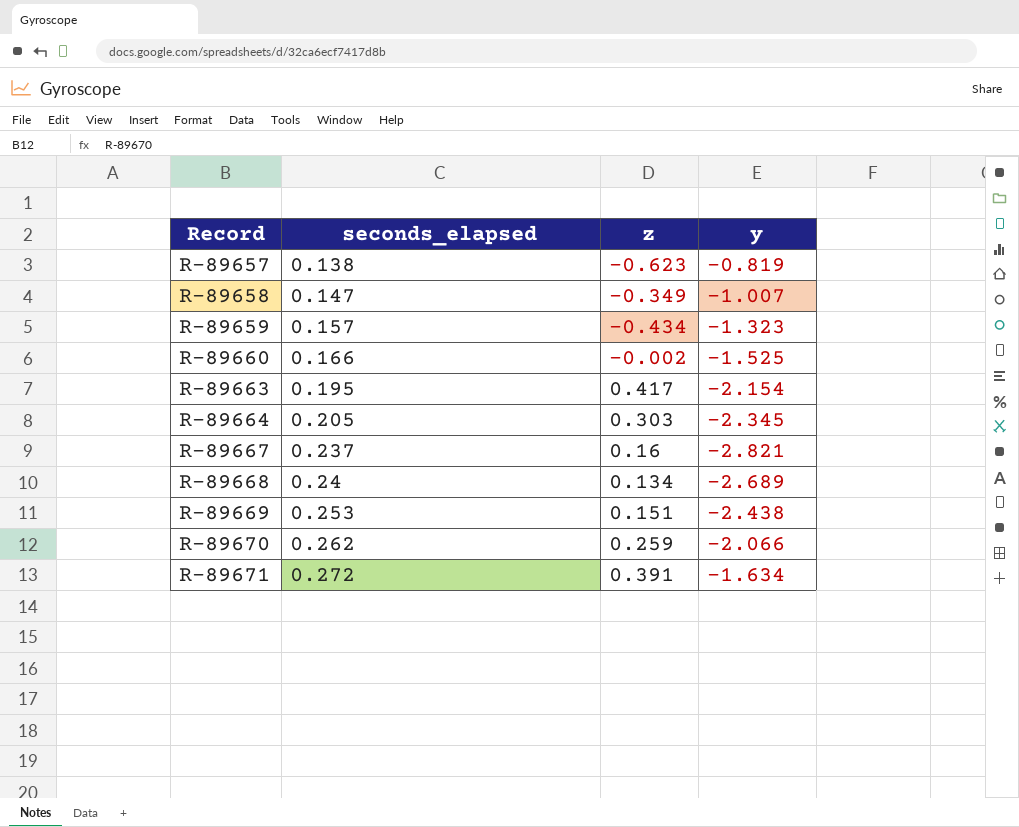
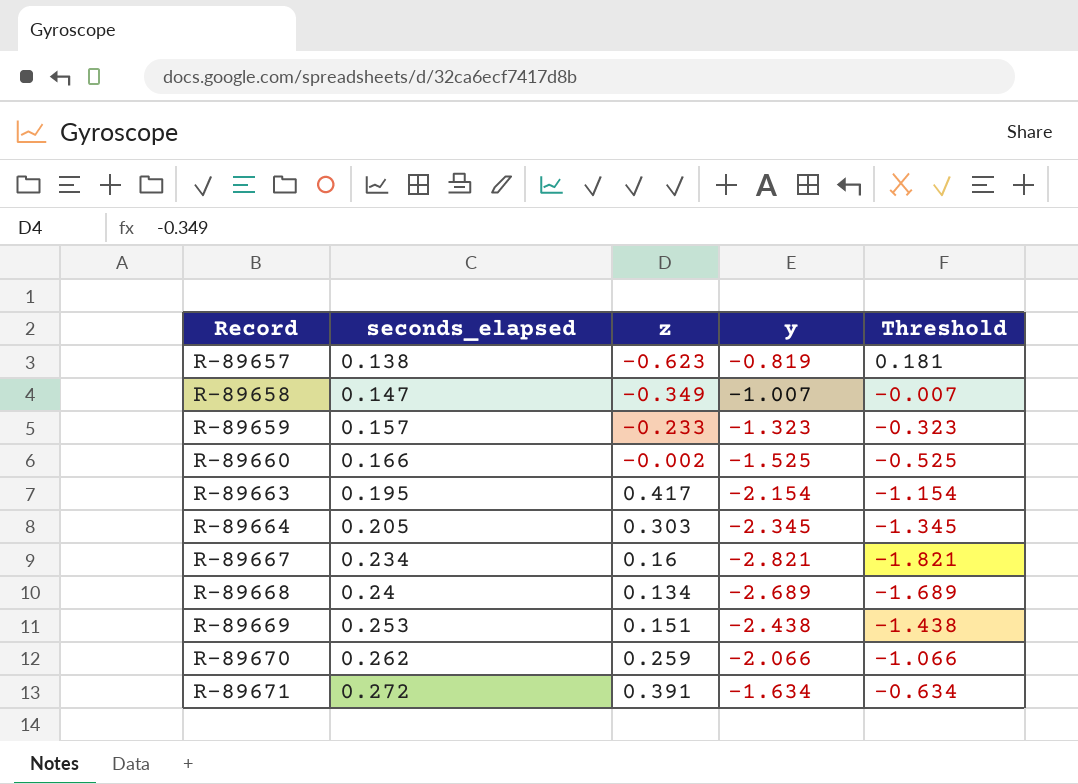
column Threshold | formula: none -> [y] + 1
R-89659 | z: -0.434 -> -0.233
R-89667 | seconds_elapsed: 0.237 -> 0.234

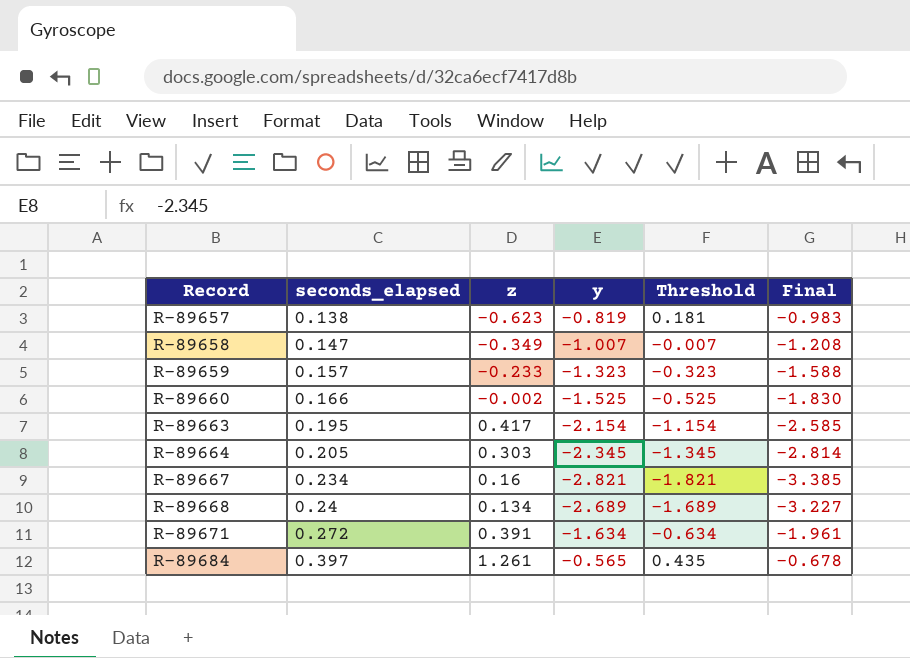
column Final | formula: none -> [y] * 1.2
row R-89669: 0.253 | 0.151 | -2.438 | -1.438 -> none
row R-89670: 0.262 | 0.259 | -2.066 | -1.066 -> none
row R-89684: none -> 0.397 | 1.261 | -0.565 | 0.435 | -0.678

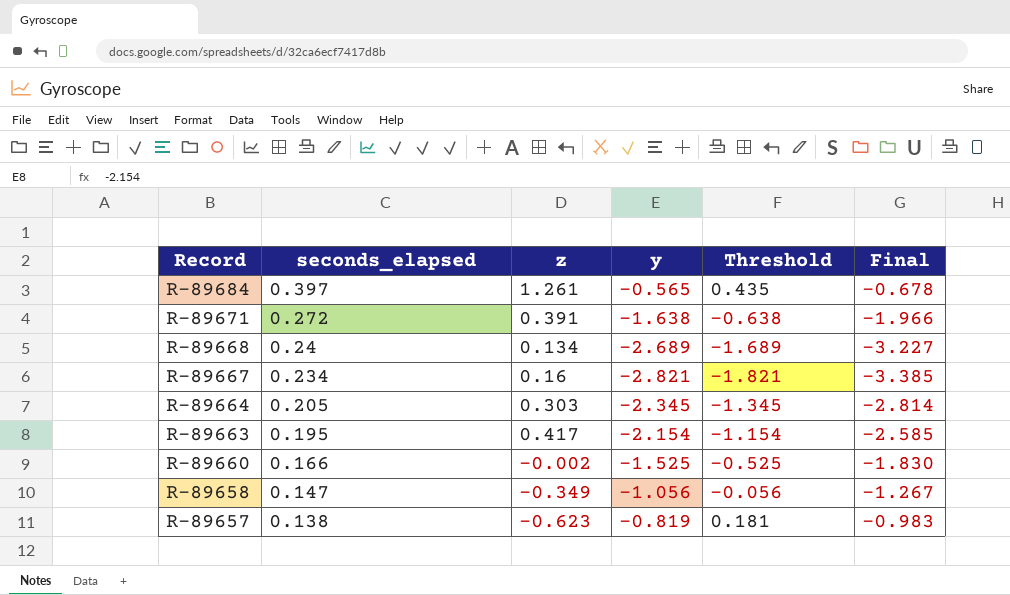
row order: Record ascending -> Record descending
row R-89659: 0.157 | -0.233 | -1.323 | -0.323 | -1.588 -> none
R-89671 | y: -1.634 -> -1.638
R-89671 | Threshold: -0.634 -> -0.638
R-89671 | Final: -1.961 -> -1.966
R-89658 | y: -1.007 -> -1.056
R-89658 | Threshold: -0.007 -> -0.056
R-89658 | Final: -1.208 -> -1.267

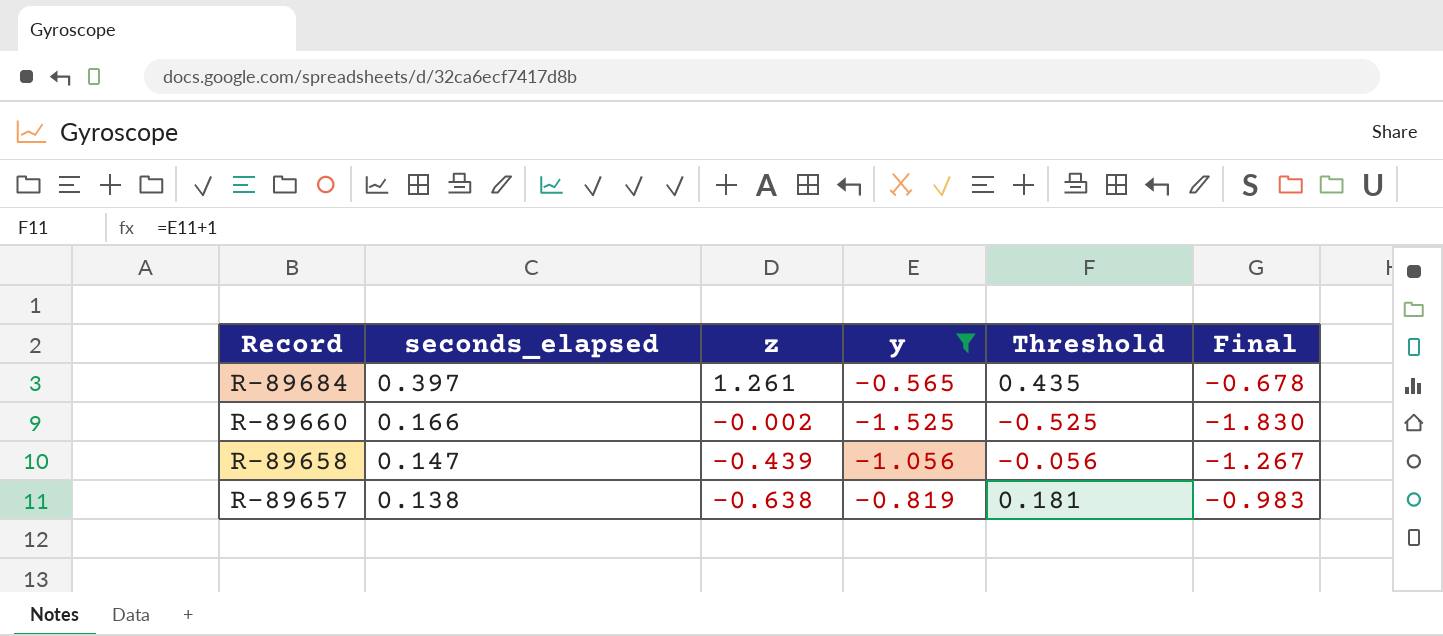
filter: none -> y >= -1.525
R-89658 | z: -0.349 -> -0.439
R-89657 | z: -0.623 -> -0.638

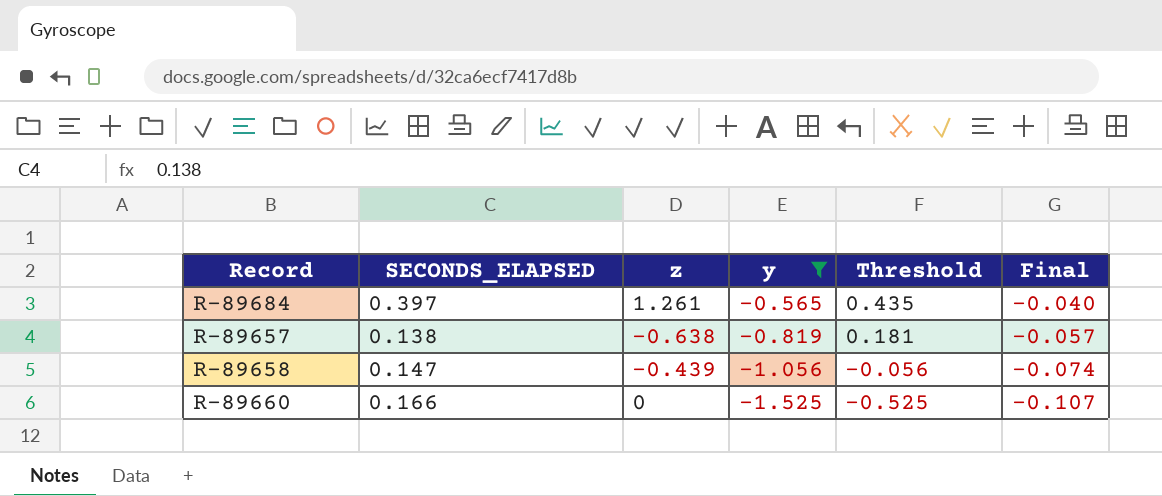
row order: Record descending -> y descending
column name: seconds_elapsed -> SECONDS_ELAPSED
column Final | formula: [y] * 1.2 -> [y] * 0.07
R-89660 | z: -0.002 -> 0

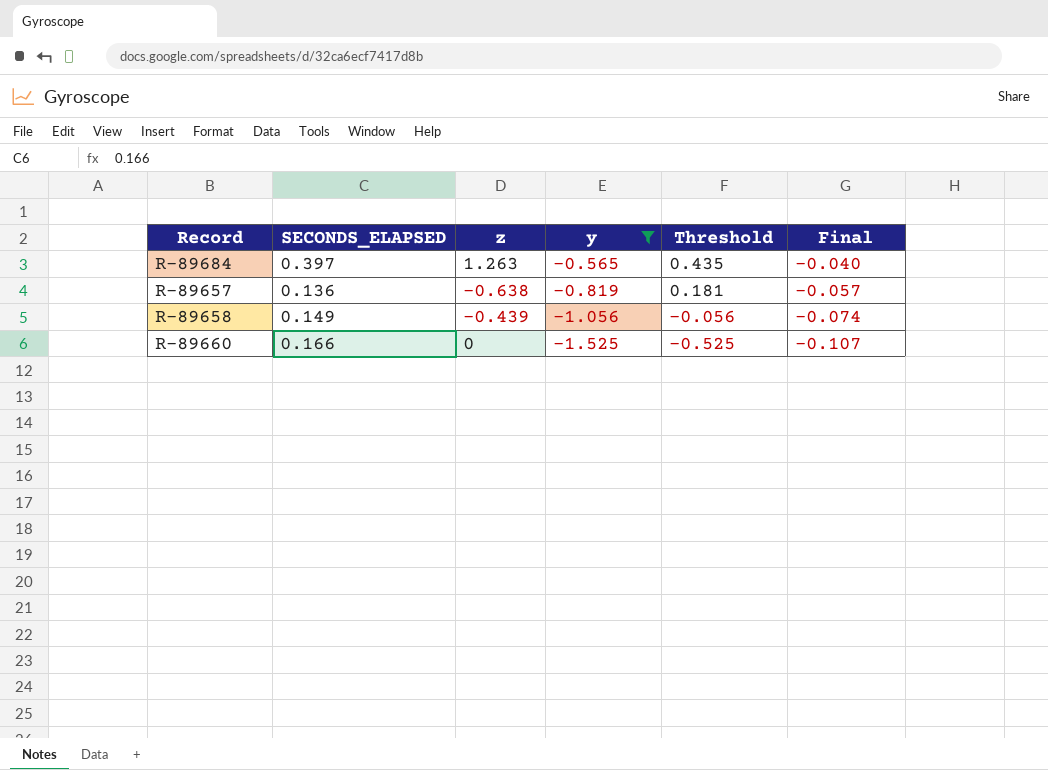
R-89684 | z: 1.261 -> 1.263
R-89657 | SECONDS_ELAPSED: 0.138 -> 0.136
R-89658 | SECONDS_ELAPSED: 0.147 -> 0.149

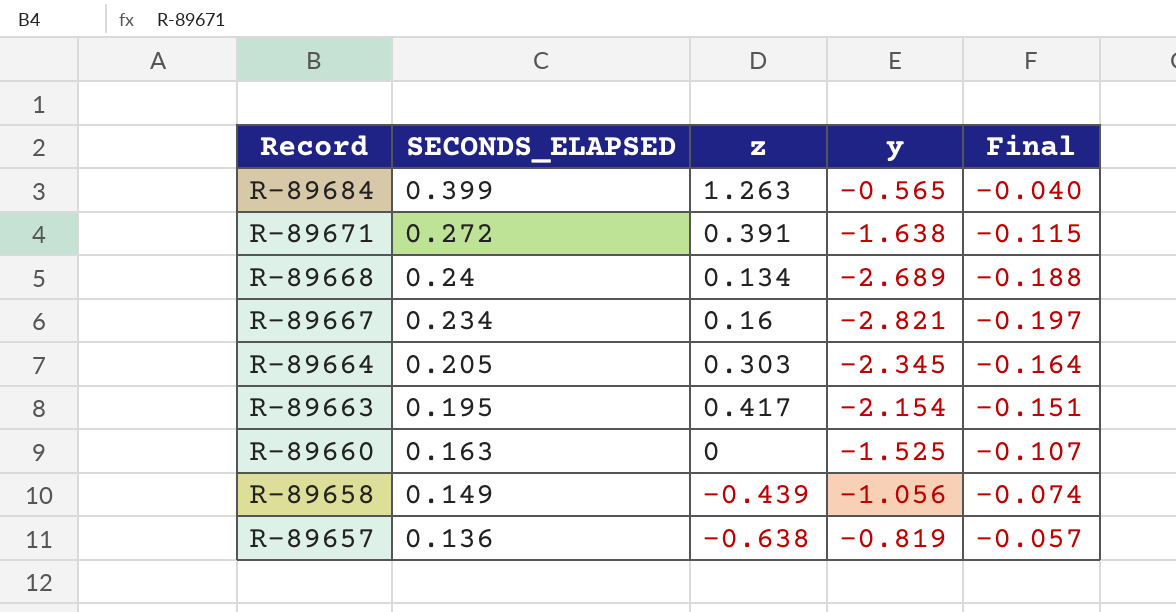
filter: y >= -1.525 -> none
row order: y descending -> Record descending
column Threshold | formula: [y] + 1 -> none
R-89684 | SECONDS_ELAPSED: 0.397 -> 0.399
R-89660 | SECONDS_ELAPSED: 0.166 -> 0.163

